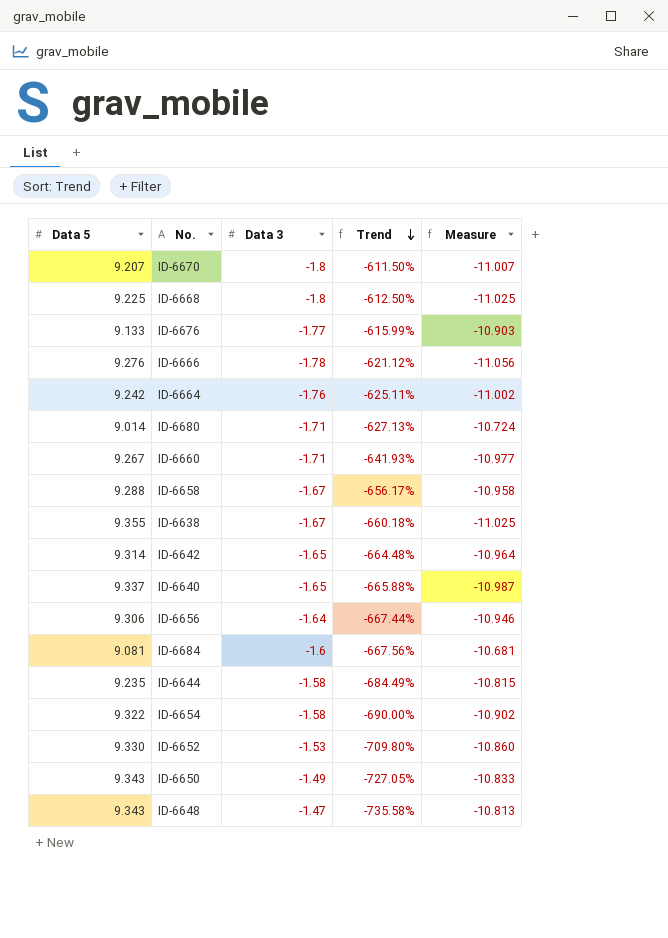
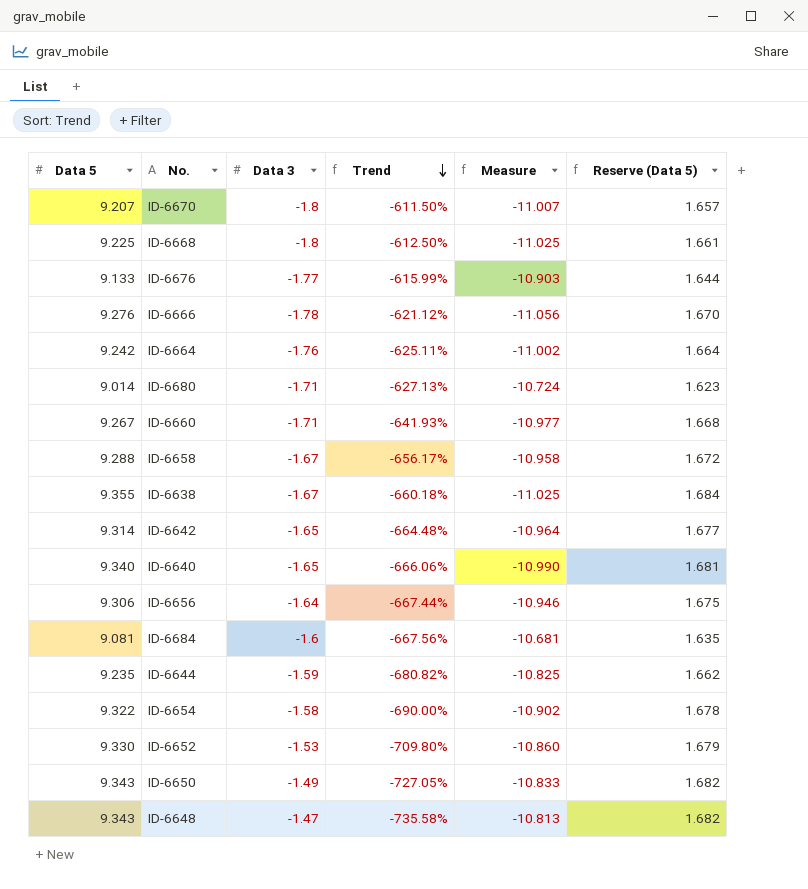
column Reserve (Data 5) | formula: none -> [Data 5] * 0.18
ID-6640 | Data 5: 9.337 -> 9.340
ID-6640 | Trend: -665.88% -> -666.06%
ID-6640 | Measure: -10.987 -> -10.990
ID-6644 | Data 3: -1.58 -> -1.59
ID-6644 | Trend: -684.49% -> -680.82%
ID-6644 | Measure: -10.815 -> -10.825

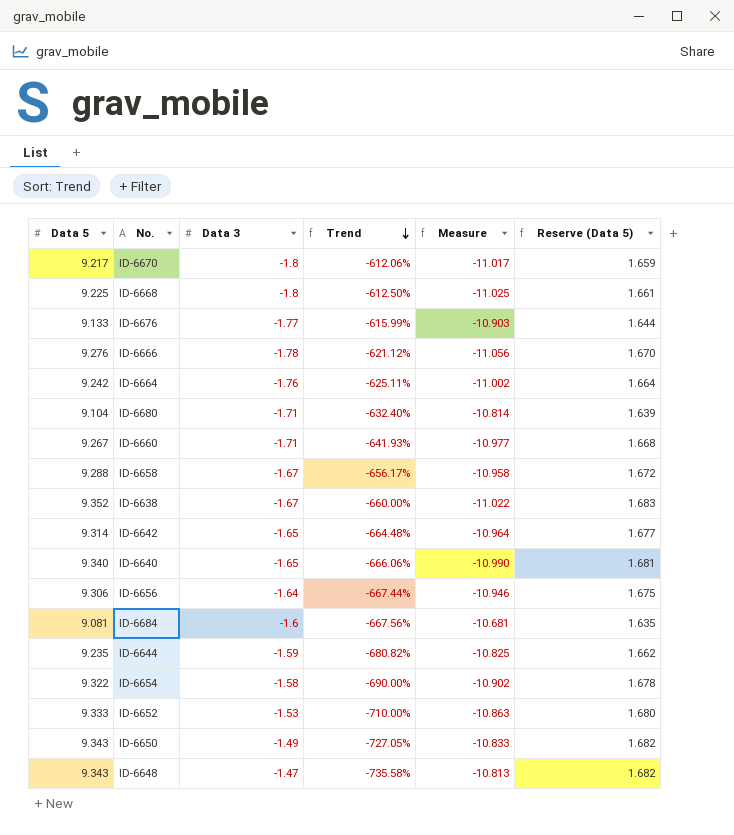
ID-6670 | Data 5: 9.207 -> 9.217
ID-6670 | Trend: -611.50% -> -612.06%
ID-6670 | Measure: -11.007 -> -11.017
ID-6670 | Reserve (Data 5): 1.657 -> 1.659
ID-6680 | Data 5: 9.014 -> 9.104
ID-6680 | Trend: -627.13% -> -632.40%
ID-6680 | Measure: -10.724 -> -10.814
ID-6680 | Reserve (Data 5): 1.623 -> 1.639
ID-6638 | Data 5: 9.355 -> 9.352
ID-6638 | Trend: -660.18% -> -660.00%
ID-6638 | Measure: -11.025 -> -11.022
ID-6638 | Reserve (Data 5): 1.684 -> 1.683
ID-6652 | Data 5: 9.330 -> 9.333
ID-6652 | Trend: -709.80% -> -710.00%
ID-6652 | Measure: -10.860 -> -10.863
ID-6652 | Reserve (Data 5): 1.679 -> 1.680

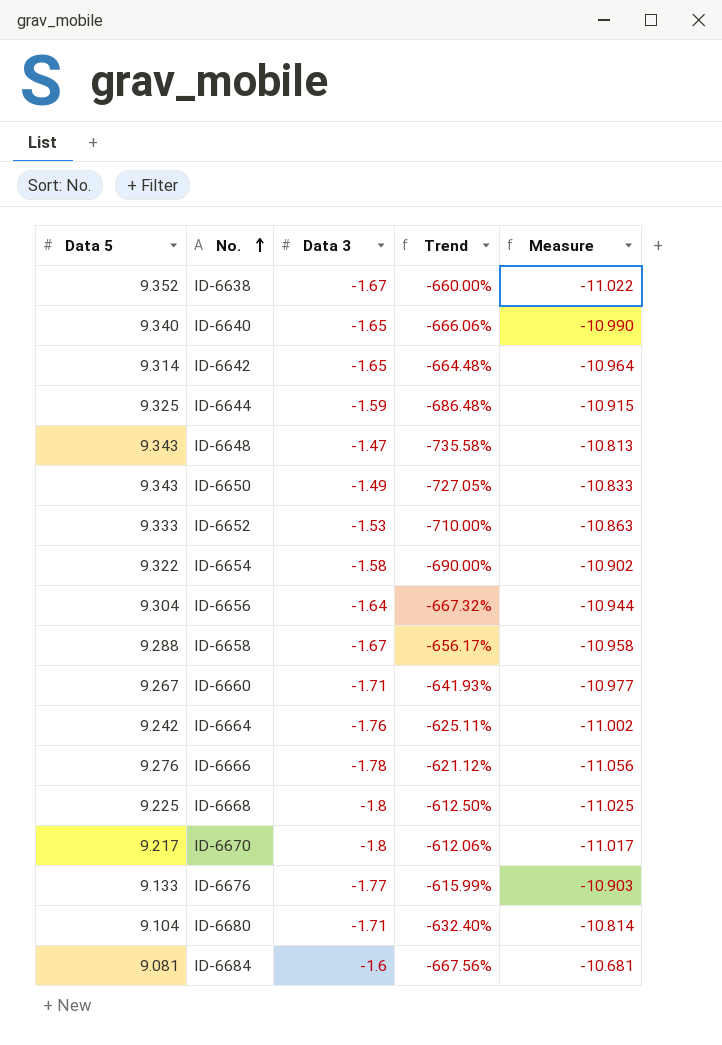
row order: Trend descending -> No. ascending
column Reserve (Data 5) | formula: [Data 5] * 0.18 -> none
ID-6644 | Data 5: 9.235 -> 9.325
ID-6644 | Trend: -680.82% -> -686.48%
ID-6644 | Measure: -10.825 -> -10.915
ID-6656 | Data 5: 9.306 -> 9.304
ID-6656 | Trend: -667.44% -> -667.32%
ID-6656 | Measure: -10.946 -> -10.944

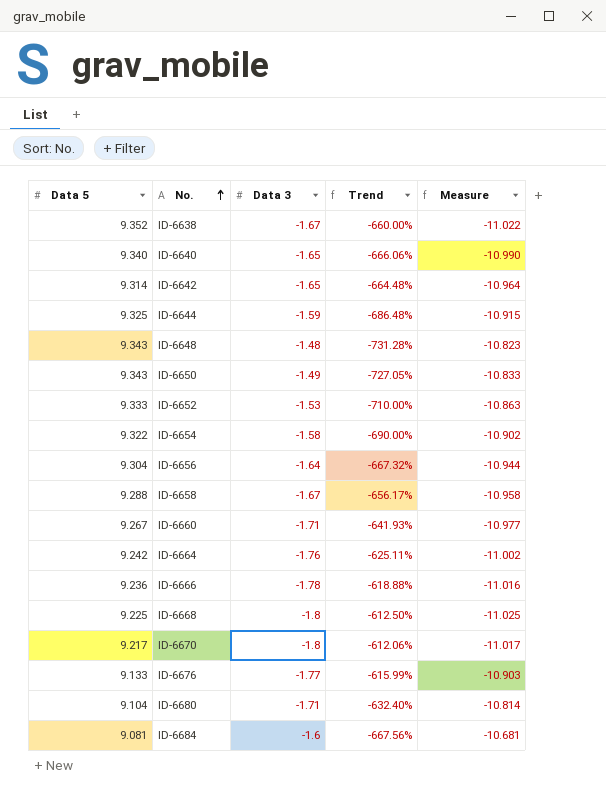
ID-6648 | Data 3: -1.47 -> -1.48
ID-6648 | Trend: -735.58% -> -731.28%
ID-6648 | Measure: -10.813 -> -10.823
ID-6666 | Data 5: 9.276 -> 9.236
ID-6666 | Trend: -621.12% -> -618.88%
ID-6666 | Measure: -11.056 -> -11.016

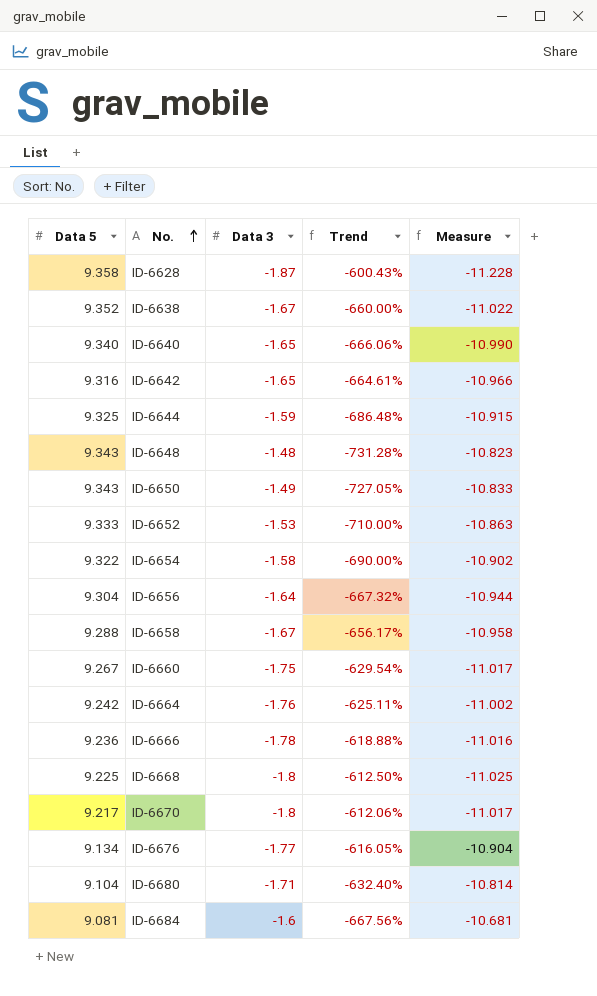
row ID-6628: none -> 9.358 | -1.87 | -600.43% | -11.228
ID-6642 | Data 5: 9.314 -> 9.316
ID-6642 | Trend: -664.48% -> -664.61%
ID-6642 | Measure: -10.964 -> -10.966
ID-6660 | Data 3: -1.71 -> -1.75
ID-6660 | Trend: -641.93% -> -629.54%
ID-6660 | Measure: -10.977 -> -11.017
ID-6676 | Data 5: 9.133 -> 9.134
ID-6676 | Trend: -615.99% -> -616.05%
ID-6676 | Measure: -10.903 -> -10.904

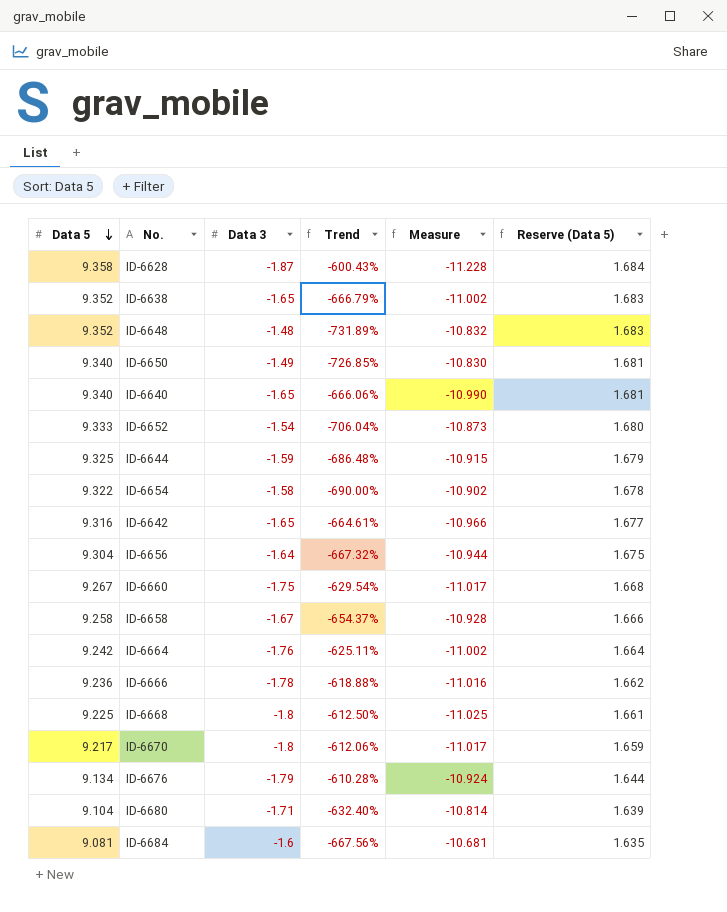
row order: No. ascending -> Data 5 descending
column Reserve (Data 5) | formula: none -> [Data 5] * 0.18
ID-6638 | Data 3: -1.67 -> -1.65
ID-6638 | Trend: -660.00% -> -666.79%
ID-6638 | Measure: -11.022 -> -11.002
ID-6648 | Data 5: 9.343 -> 9.352
ID-6648 | Trend: -731.28% -> -731.89%
ID-6648 | Measure: -10.823 -> -10.832
ID-6650 | Data 5: 9.343 -> 9.340
ID-6650 | Trend: -727.05% -> -726.85%
ID-6650 | Measure: -10.833 -> -10.830
ID-6652 | Data 3: -1.53 -> -1.54
ID-6652 | Trend: -710.00% -> -706.04%
ID-6652 | Measure: -10.863 -> -10.873
ID-6658 | Data 5: 9.288 -> 9.258
ID-6658 | Trend: -656.17% -> -654.37%
ID-6658 | Measure: -10.958 -> -10.928
ID-6676 | Data 3: -1.77 -> -1.79
ID-6676 | Trend: -616.05% -> -610.28%
ID-6676 | Measure: -10.904 -> -10.924

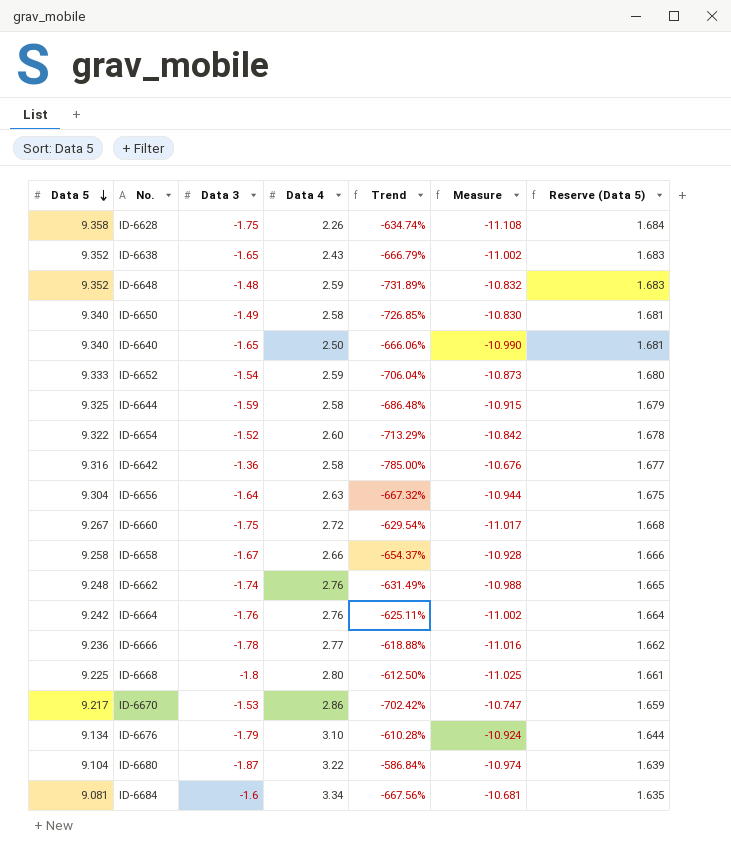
column Data 4 | position: none -> 4
ID-6628 | Data 3: -1.87 -> -1.75
ID-6628 | Trend: -600.43% -> -634.74%
ID-6628 | Measure: -11.228 -> -11.108
ID-6654 | Data 3: -1.58 -> -1.52
ID-6654 | Trend: -690.00% -> -713.29%
ID-6654 | Measure: -10.902 -> -10.842
ID-6642 | Data 3: -1.65 -> -1.36
ID-6642 | Trend: -664.61% -> -785.00%
ID-6642 | Measure: -10.966 -> -10.676
row ID-6662: none -> 9.248 | -1.74 | 2.76 | -631.49% | -10.988 | 1.665
ID-6670 | Data 3: -1.8 -> -1.53
ID-6670 | Trend: -612.06% -> -702.42%
ID-6670 | Measure: -11.017 -> -10.747
ID-6680 | Data 3: -1.71 -> -1.87
ID-6680 | Trend: -632.40% -> -586.84%
ID-6680 | Measure: -10.814 -> -10.974

